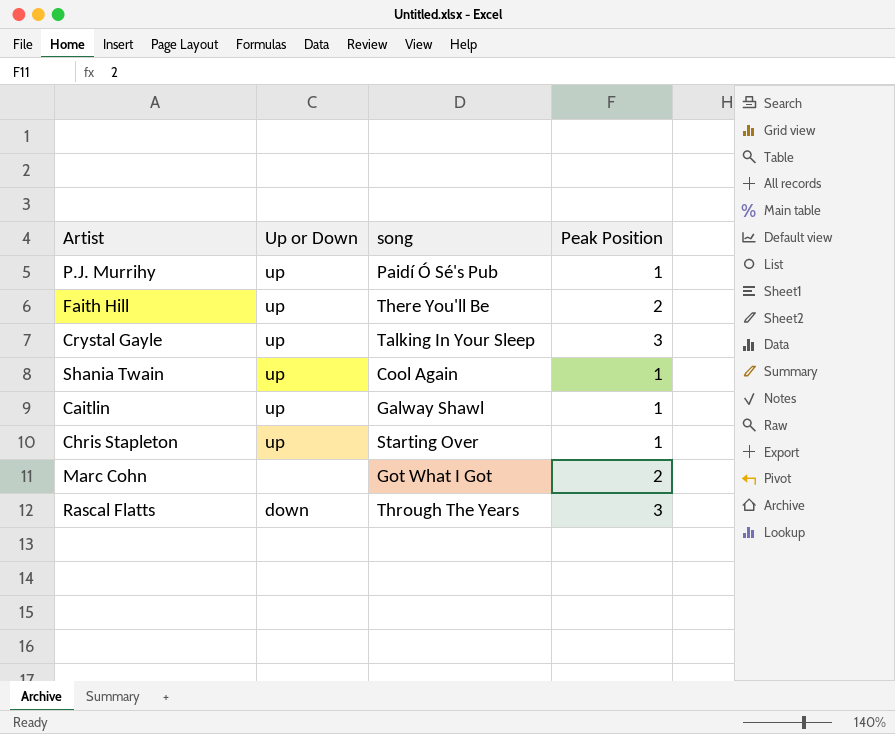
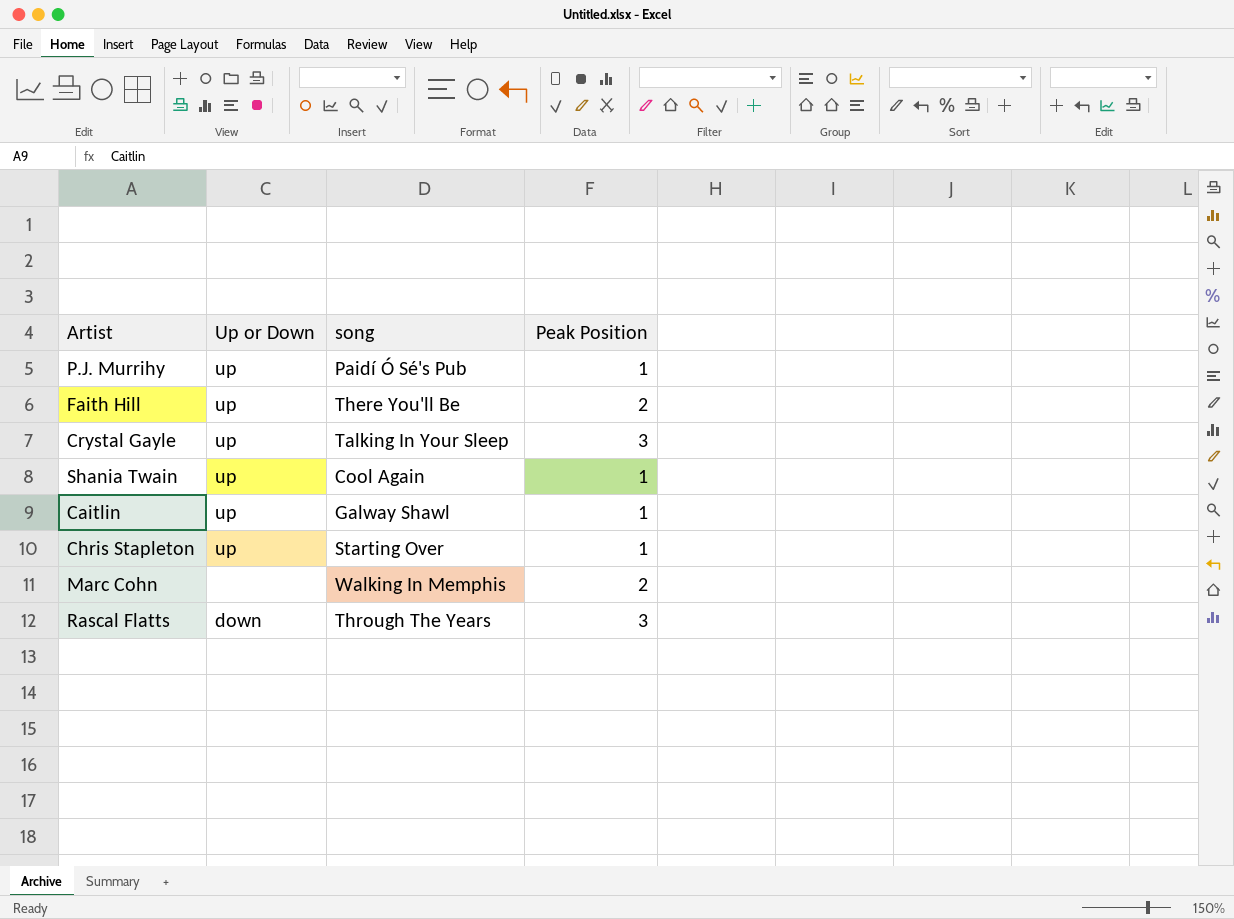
Marc Cohn | song: Got What I Got -> Walking In Memphis

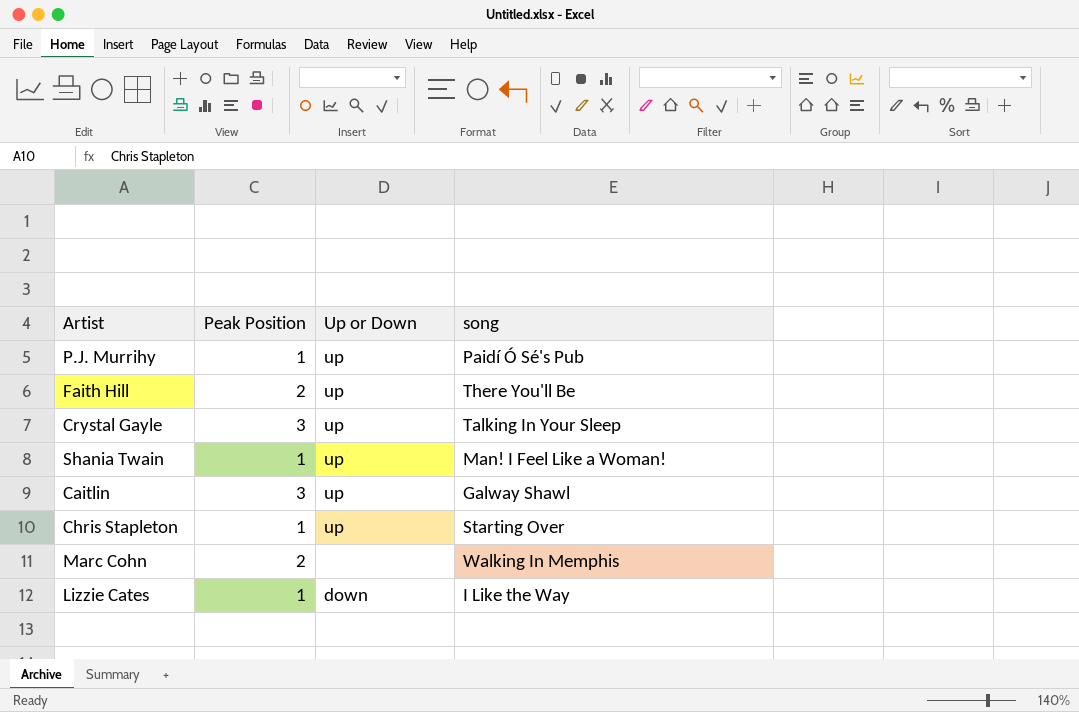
column Peak Position | position: 4 -> 2
row Rascal Flatts: down | Through The Years | 3 -> none
Shania Twain | song: Cool Again -> Man! I Feel Like a Woman!
Caitlin | Peak Position: 1 -> 3
row Lizzie Cates: none -> 1 | down | I Like the Way

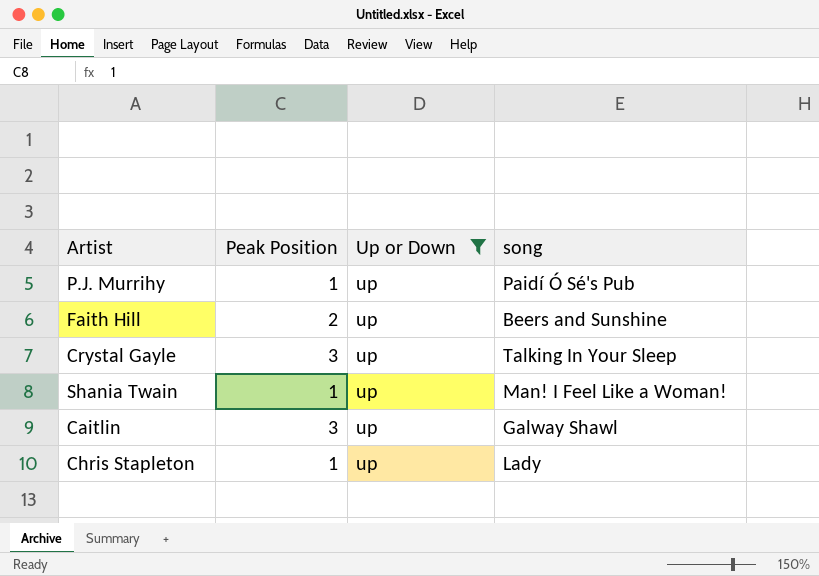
filter: none -> Up or Down = up
Faith Hill | song: There You'll Be -> Beers and Sunshine
Chris Stapleton | song: Starting Over -> Lady

